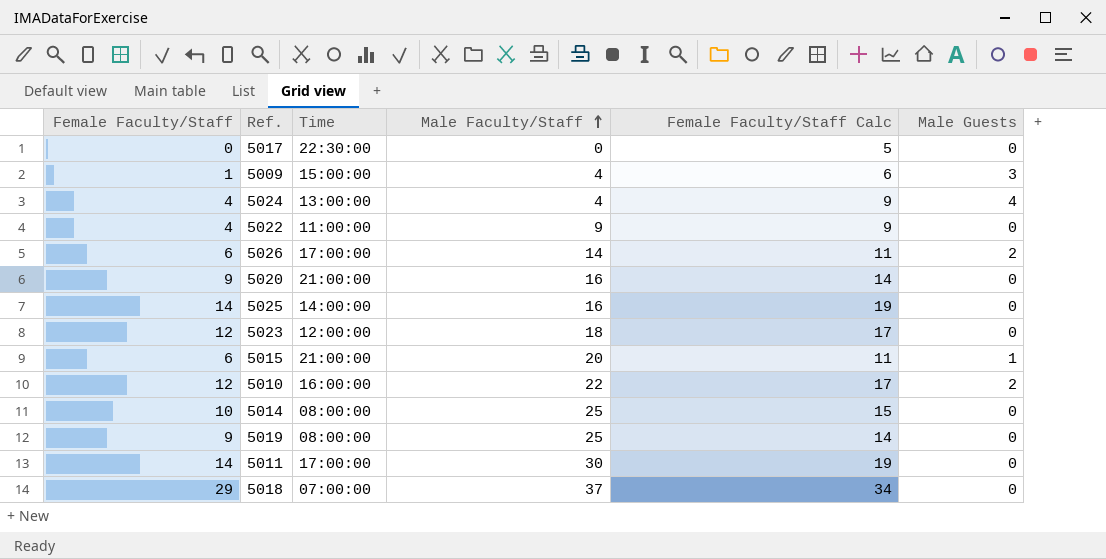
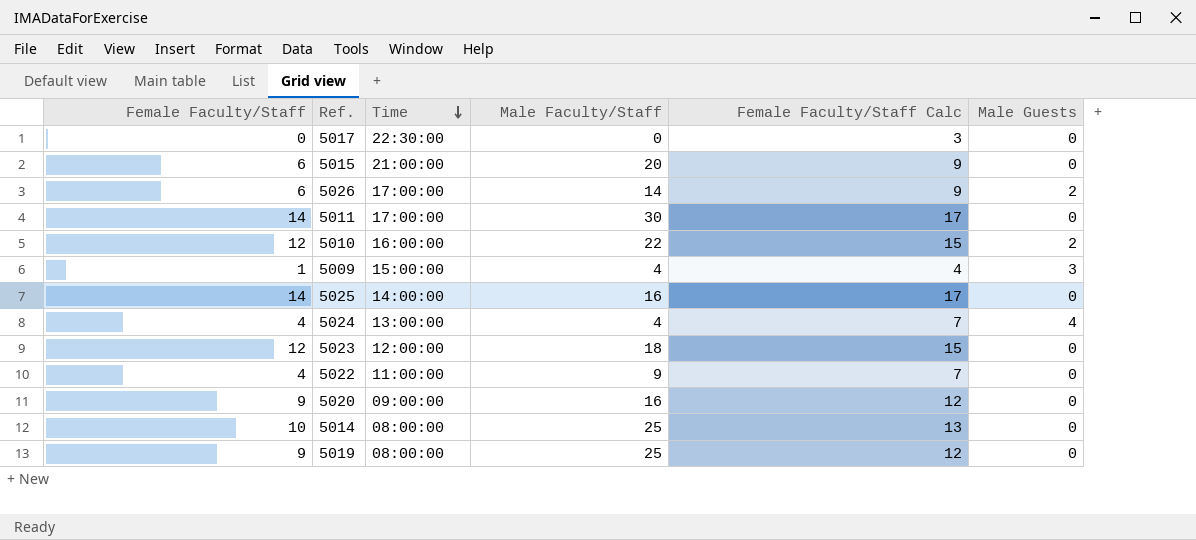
row order: Male Faculty/Staff ascending -> Time descending
column Female Faculty/Staff Calc | formula: [Female Faculty/Staff] + 5 -> [Female Faculty/Staff] + 3
row 5018: 29 | 07:00:00 | 37 | 34 | 0 -> none
5015 | Male Guests: 1 -> 0
5020 | Time: 21:00:00 -> 09:00:00

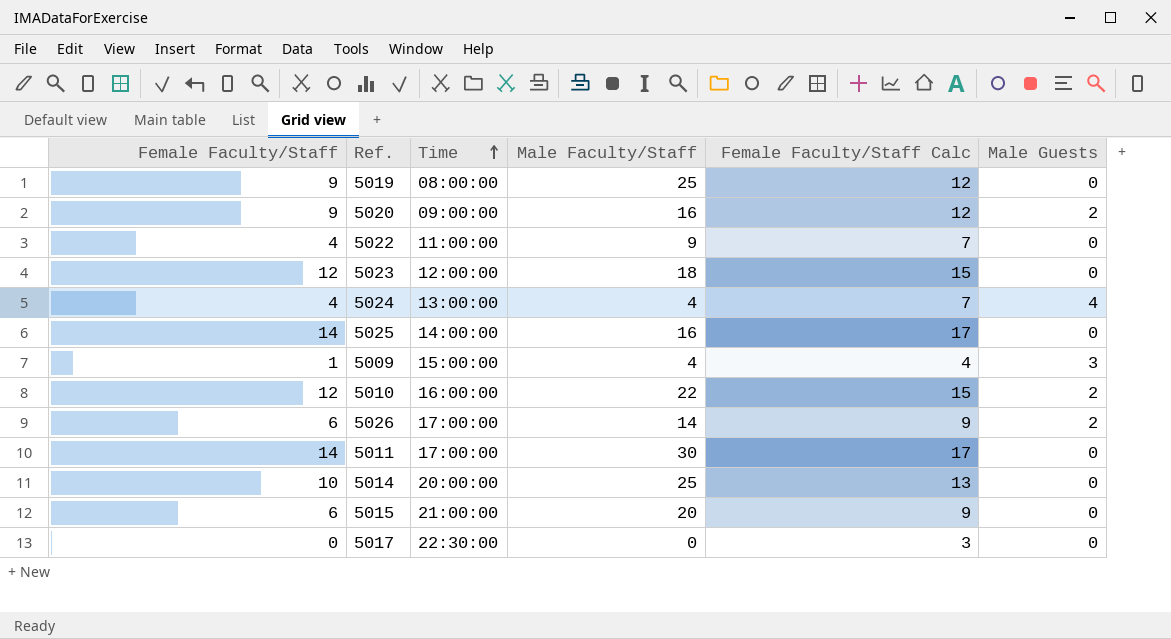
row order: Time descending -> Time ascending
5020 | Male Guests: 0 -> 2
5014 | Time: 08:00:00 -> 20:00:00

